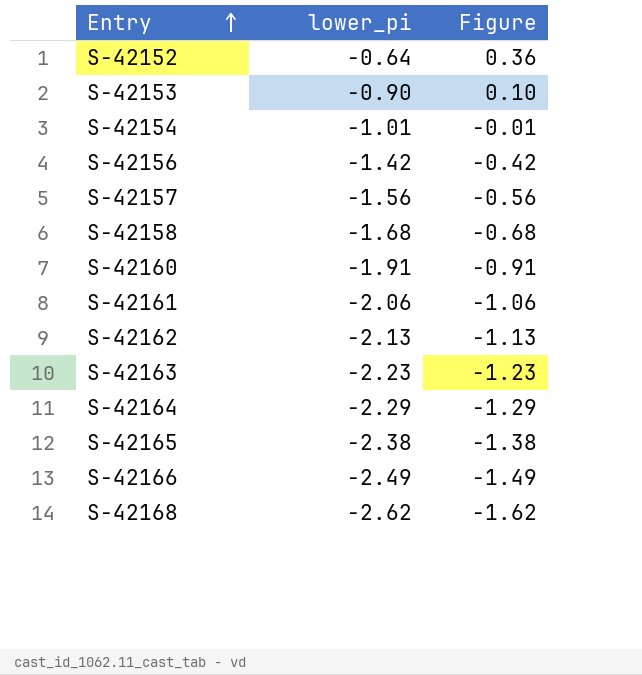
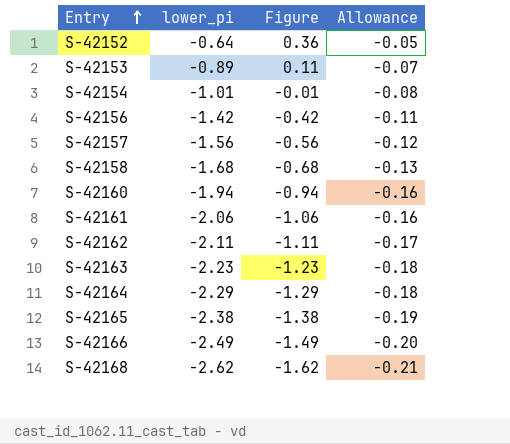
column Allowance | formula: none -> [lower_pi] * 0.08
S-42153 | lower_pi: -0.90 -> -0.89
S-42153 | Figure: 0.10 -> 0.11
S-42160 | lower_pi: -1.91 -> -1.94
S-42160 | Figure: -0.91 -> -0.94
S-42162 | lower_pi: -2.13 -> -2.11
S-42162 | Figure: -1.13 -> -1.11

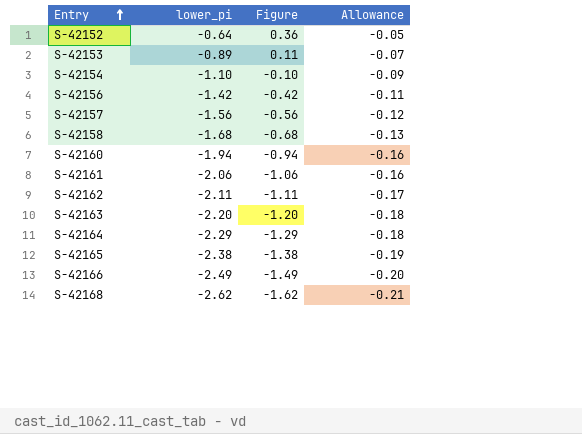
S-42154 | lower_pi: -1.01 -> -1.10
S-42154 | Figure: -0.01 -> -0.10
S-42154 | Allowance: -0.08 -> -0.09
S-42163 | lower_pi: -2.23 -> -2.20
S-42163 | Figure: -1.23 -> -1.20

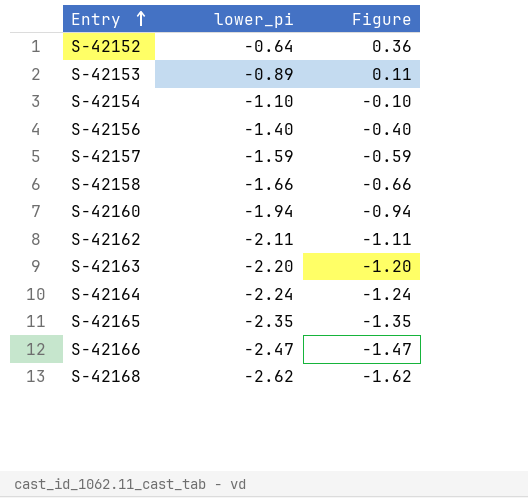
column Allowance | formula: [lower_pi] * 0.08 -> none
row S-42161: -2.06 | -1.06 | -0.16 -> none
S-42156 | lower_pi: -1.42 -> -1.40
S-42156 | Figure: -0.42 -> -0.40
S-42157 | lower_pi: -1.56 -> -1.59
S-42157 | Figure: -0.56 -> -0.59
S-42158 | lower_pi: -1.68 -> -1.66
S-42158 | Figure: -0.68 -> -0.66
S-42164 | lower_pi: -2.29 -> -2.24
S-42164 | Figure: -1.29 -> -1.24
S-42165 | lower_pi: -2.38 -> -2.35
S-42165 | Figure: -1.38 -> -1.35
S-42166 | lower_pi: -2.49 -> -2.47
S-42166 | Figure: -1.49 -> -1.47

